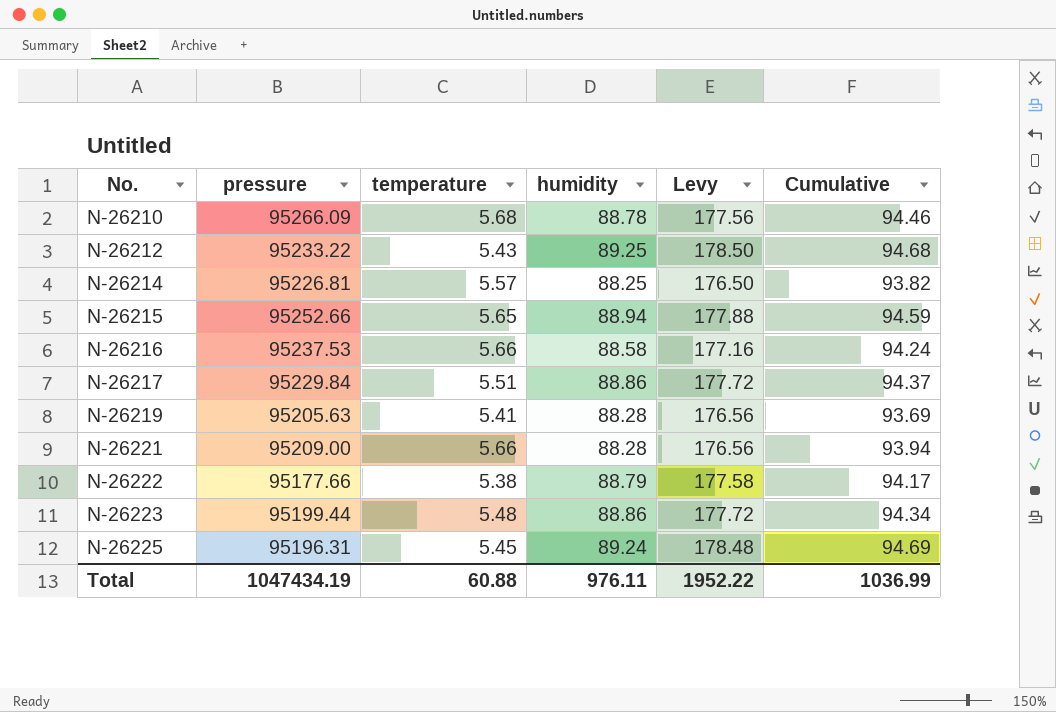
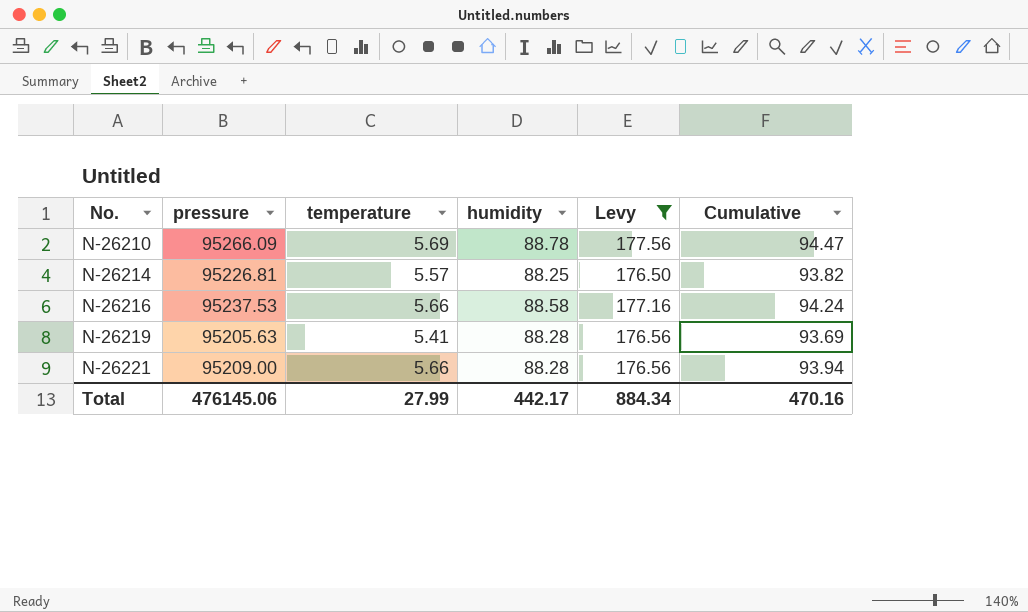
filter: none -> Levy <= 177.56
N-26210 | temperature: 5.68 -> 5.69
N-26210 | Cumulative: 94.46 -> 94.47
Total | pressure: 1047434.19 -> 476145.06
Total | temperature: 60.88 -> 27.99
Total | humidity: 976.11 -> 442.17
Total | Levy: 1952.22 -> 884.34
Total | Cumulative: 1036.99 -> 470.16

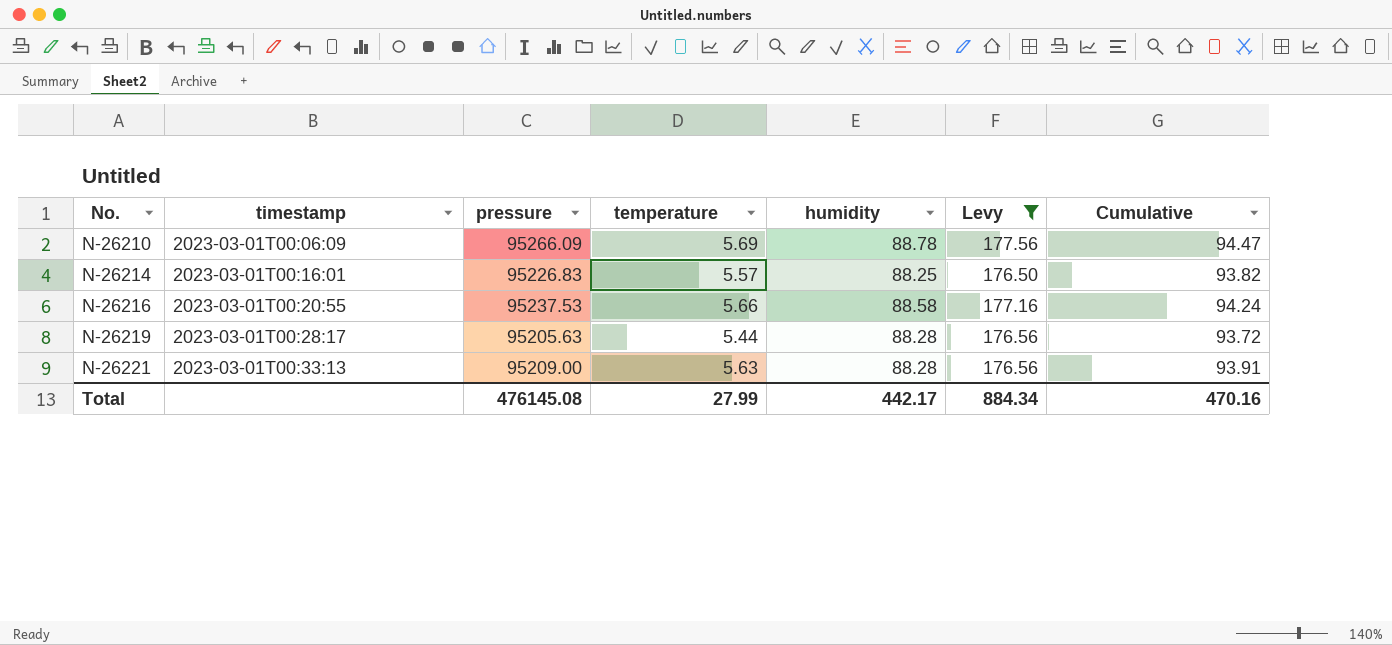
column timestamp | position: none -> 2
N-26214 | pressure: 95226.81 -> 95226.83
N-26219 | temperature: 5.41 -> 5.44
N-26219 | Cumulative: 93.69 -> 93.72
N-26221 | temperature: 5.66 -> 5.63
N-26221 | Cumulative: 93.94 -> 93.91
Total | pressure: 476145.06 -> 476145.08

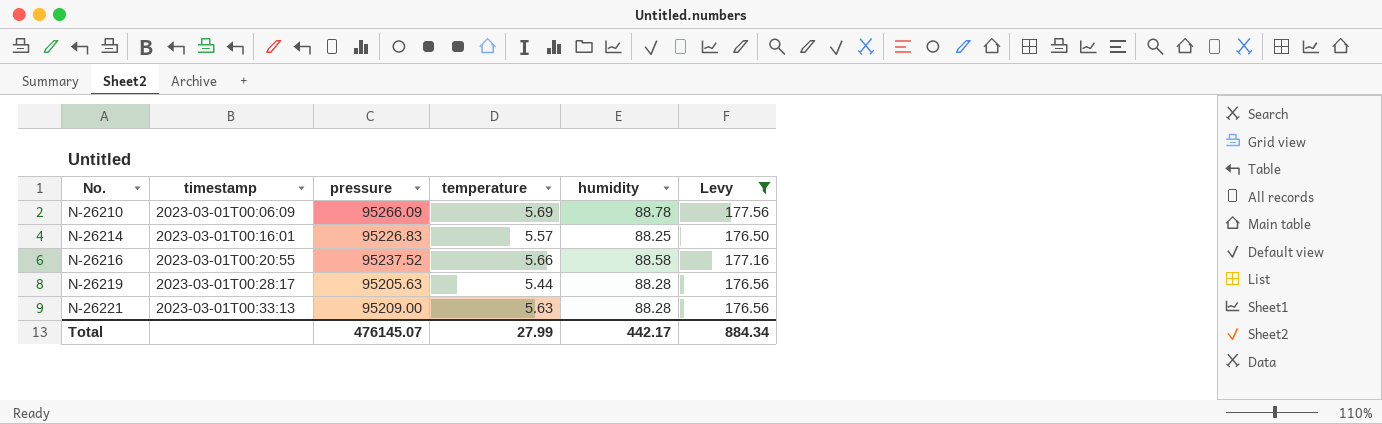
column Cumulative | formula: [temperature] + [humidity] -> none
N-26216 | pressure: 95237.53 -> 95237.52
Total | pressure: 476145.08 -> 476145.07

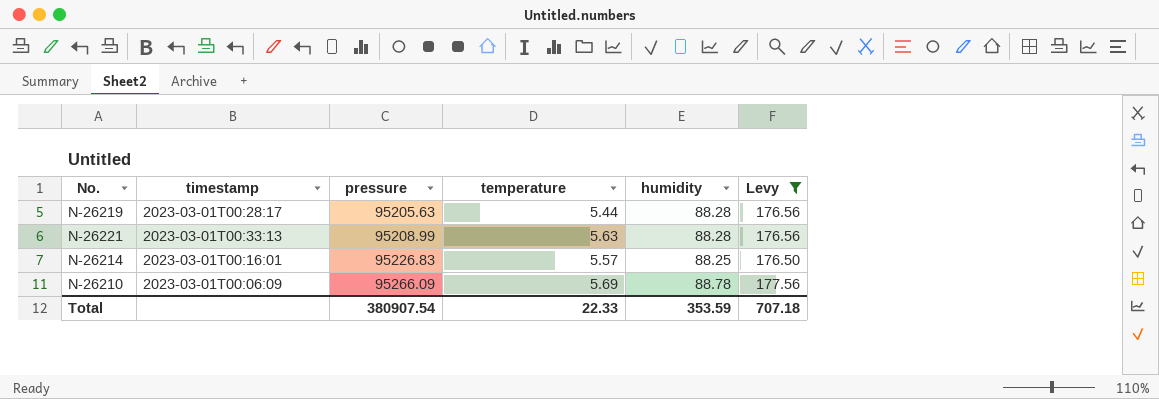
row order: No. ascending -> pressure ascending
row N-26216: 2023-03-01T00:20:55 | 95237.52 | 5.66 | 88.58 | 177.16 -> none
N-26221 | pressure: 95209.00 -> 95208.99
Total | pressure: 476145.07 -> 380907.54
Total | temperature: 27.99 -> 22.33
Total | humidity: 442.17 -> 353.59
Total | Levy: 884.34 -> 707.18

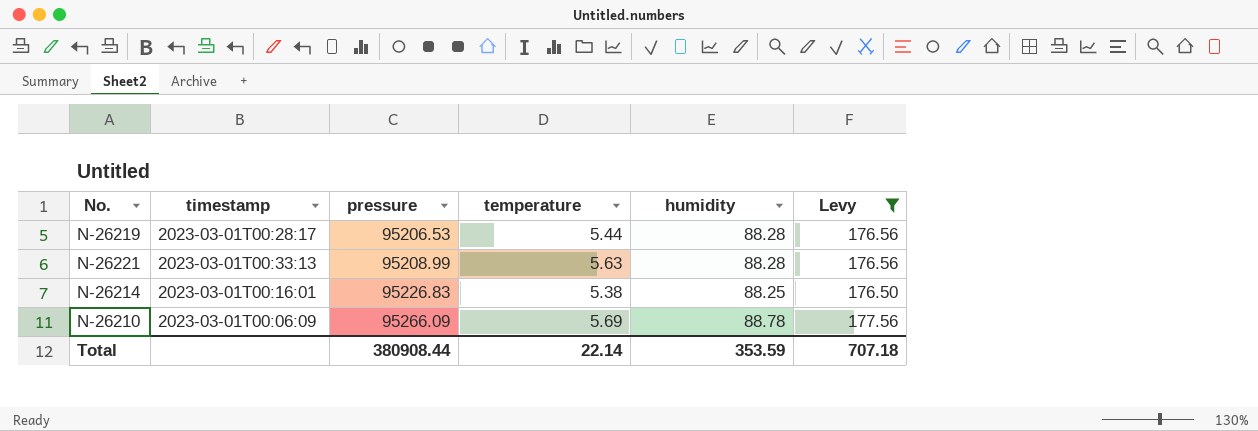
N-26219 | pressure: 95205.63 -> 95206.53
N-26214 | temperature: 5.57 -> 5.38
Total | pressure: 380907.54 -> 380908.44
Total | temperature: 22.33 -> 22.14

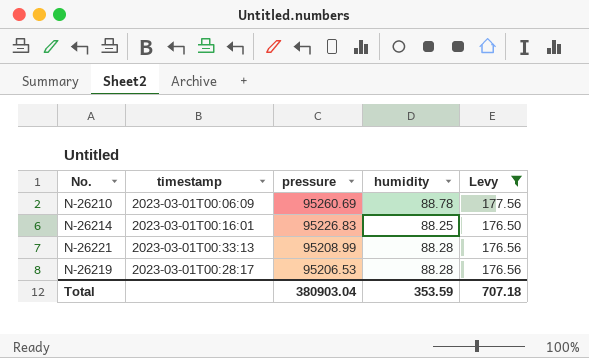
row order: pressure ascending -> pressure descending
column temperature | position: 4 -> none
N-26210 | pressure: 95266.09 -> 95260.69
Total | pressure: 380908.44 -> 380903.04

